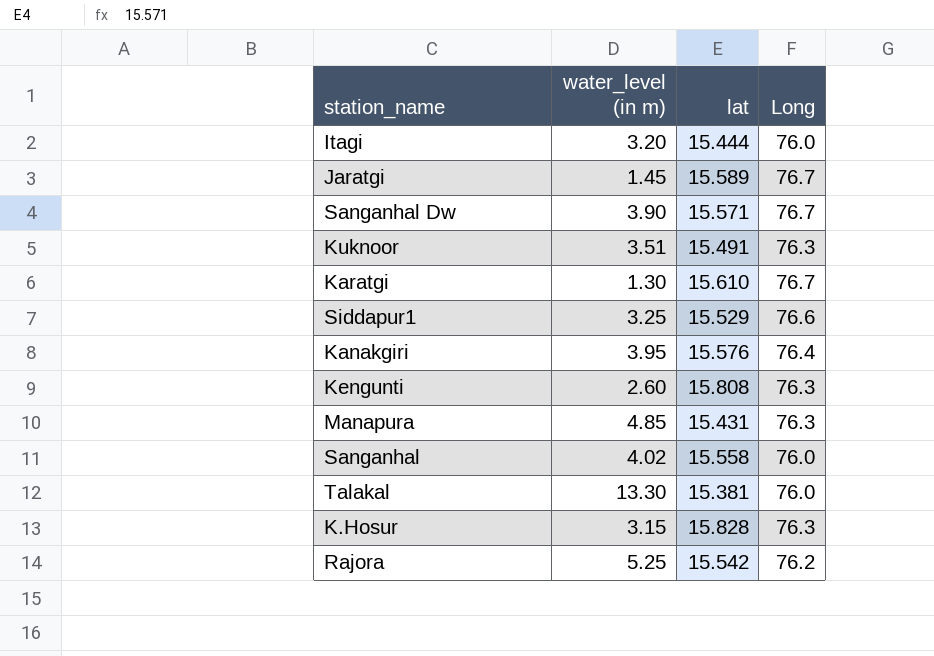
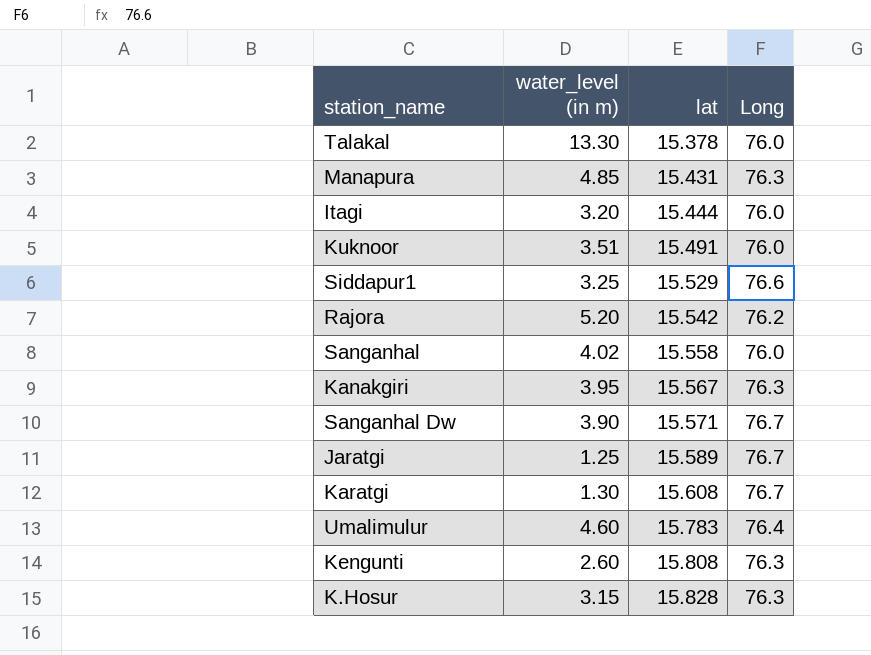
row order: none -> lat ascending
Talakal | lat: 15.381 -> 15.378
Kuknoor | Long: 76.3 -> 76.0
Rajora | water_level (in m): 5.25 -> 5.20
Kanakgiri | lat: 15.576 -> 15.567
Kanakgiri | Long: 76.4 -> 76.3
Jaratgi | water_level (in m): 1.45 -> 1.25
Karatgi | lat: 15.610 -> 15.608
row Umalimulur: none -> 4.60 | 15.783 | 76.4

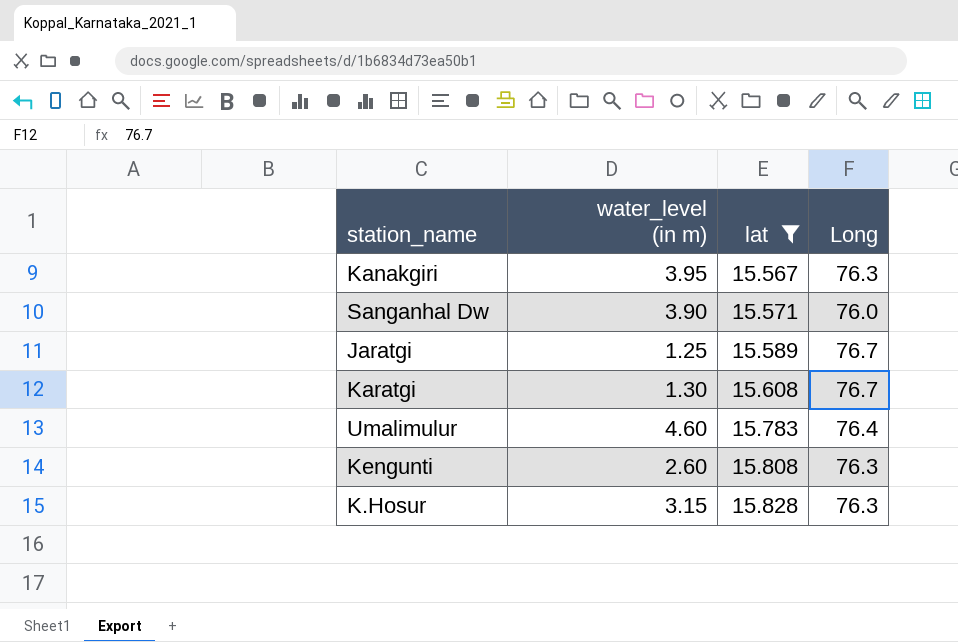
filter: none -> lat >= 15.567
Sanganhal Dw | Long: 76.7 -> 76.0

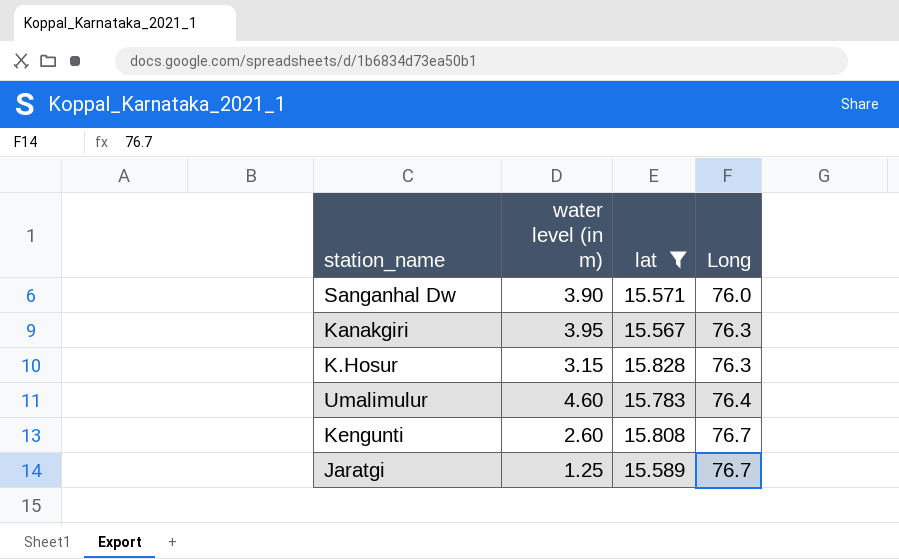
row order: lat ascending -> Long ascending
column name: water_level (in m) -> water level (in m)
row Karatgi: 1.30 | 15.608 | 76.7 -> none
Kengunti | Long: 76.3 -> 76.7

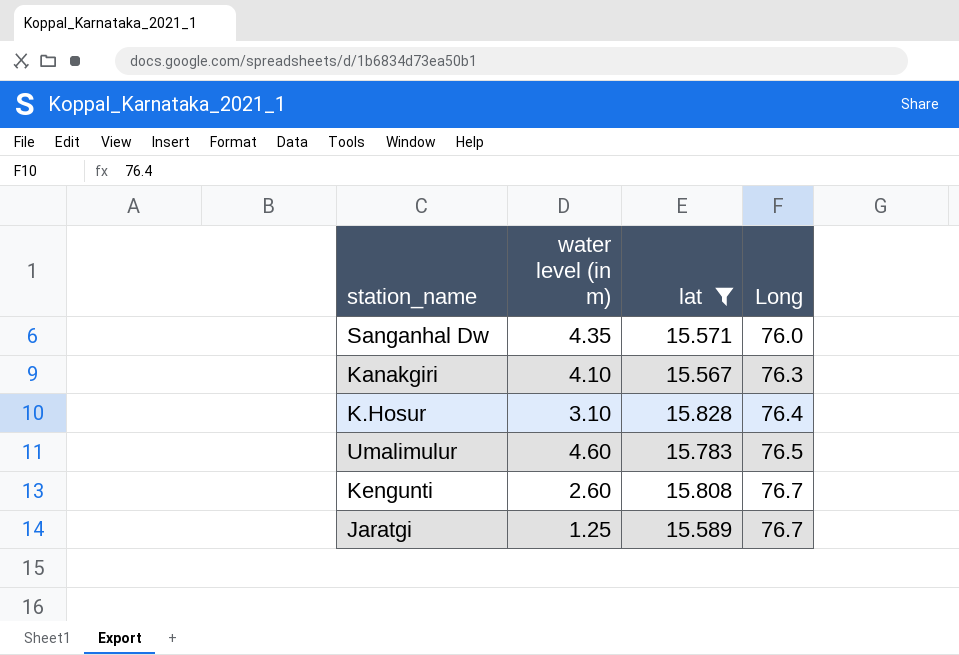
Sanganhal Dw | water level (in m): 3.90 -> 4.35
Kanakgiri | water level (in m): 3.95 -> 4.10
K.Hosur | water level (in m): 3.15 -> 3.10
K.Hosur | Long: 76.3 -> 76.4
Umalimulur | Long: 76.4 -> 76.5

